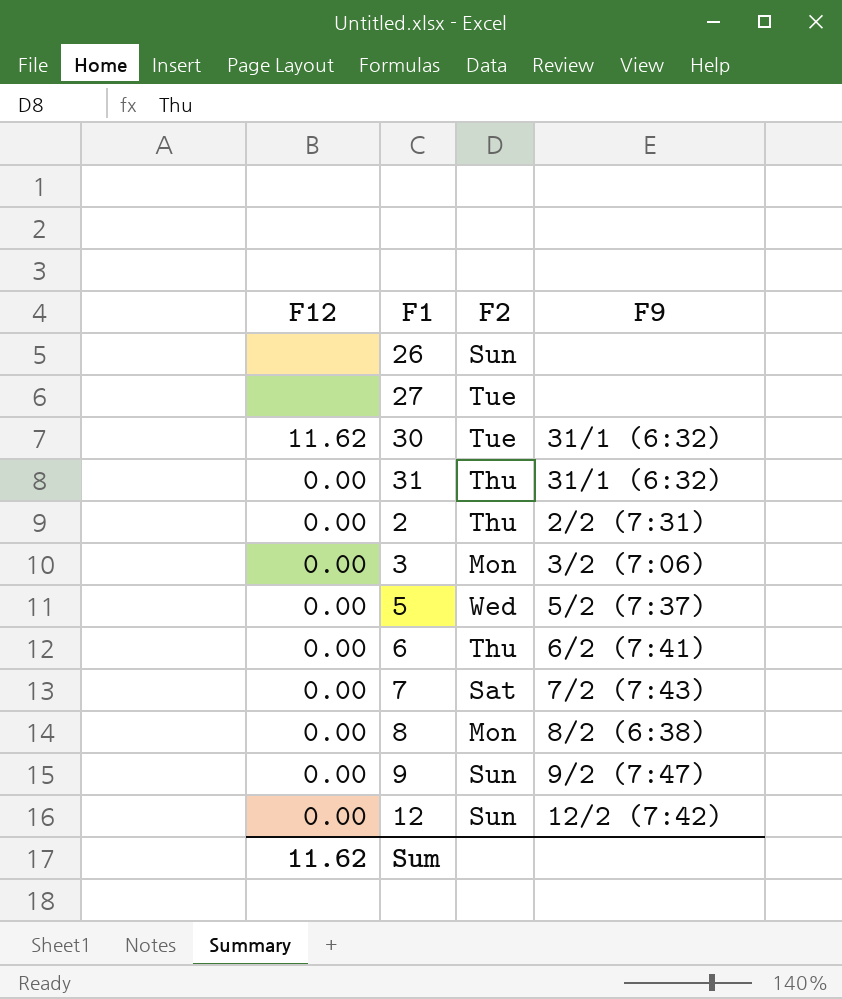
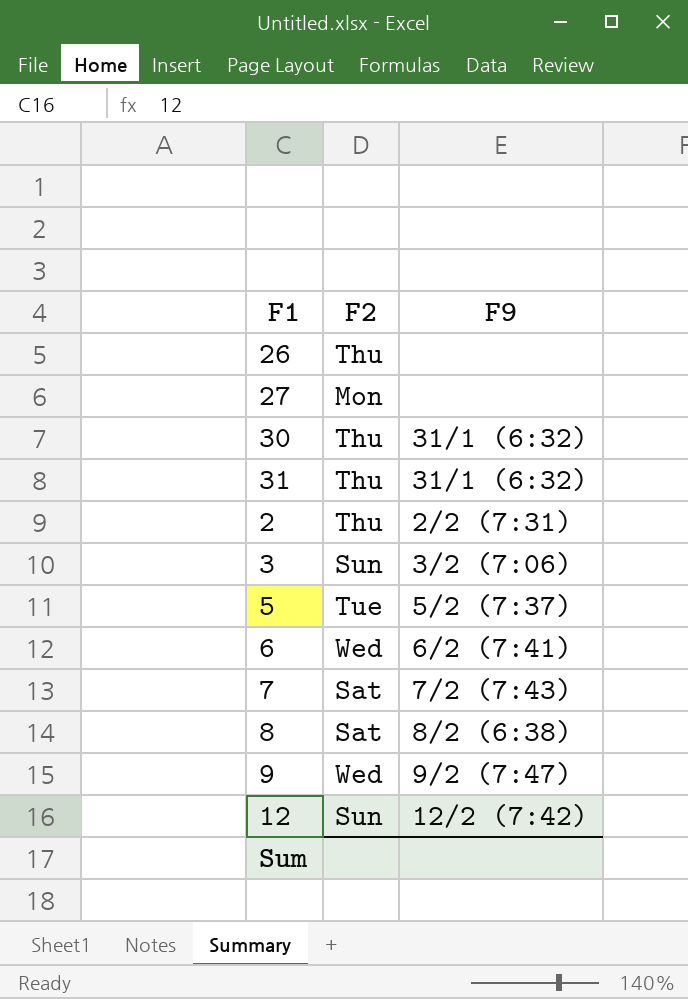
column F12 | position: 1 -> none
26 | F2: Sun -> Thu
27 | F2: Tue -> Mon
30 | F2: Tue -> Thu
3 | F2: Mon -> Sun
5 | F2: Wed -> Tue
6 | F2: Thu -> Wed
8 | F2: Mon -> Sat
9 | F2: Sun -> Wed

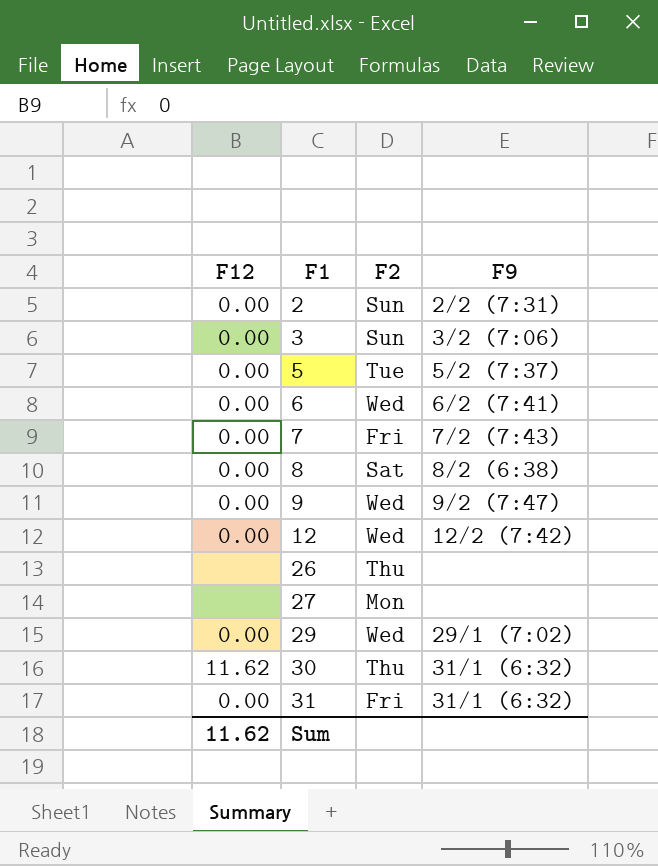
row order: none -> F1 ascending
column F12 | position: none -> 1
2 | F2: Thu -> Sun
7 | F2: Sat -> Fri
12 | F2: Sun -> Wed
row 29: none -> 0.00 | Wed | 29/1 (7:02)
31 | F2: Thu -> Fri

